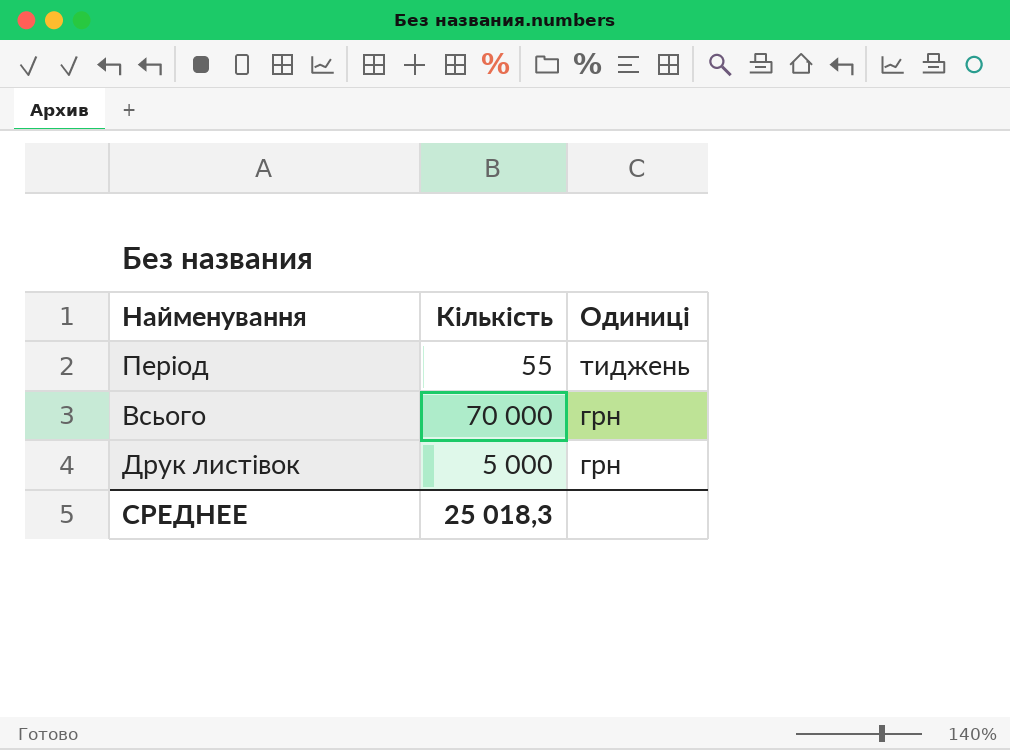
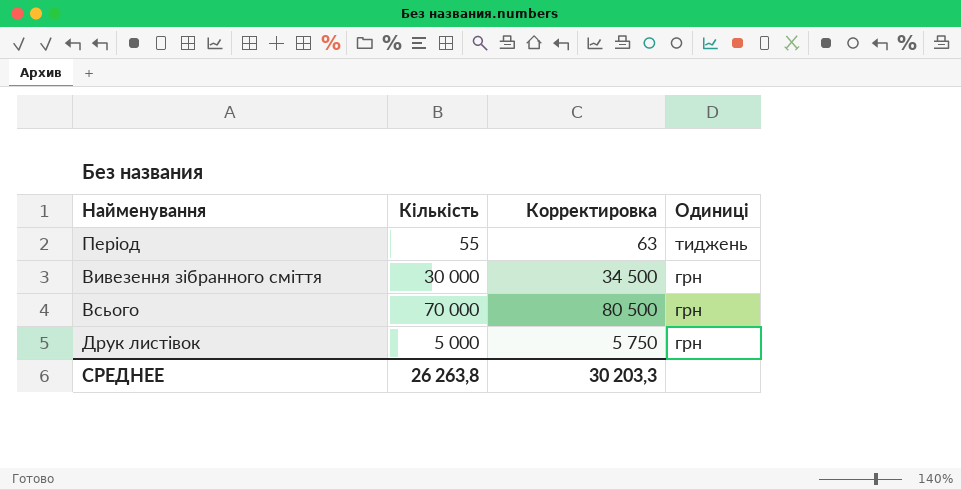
column Корректировка | formula: none -> [Кількість] * 1,15
row Вивезення зібранного сміття: none -> 30 000 | 34 500 | грн
СРЕДНЕЕ | Кількість: 25 018,3 -> 26 263,8

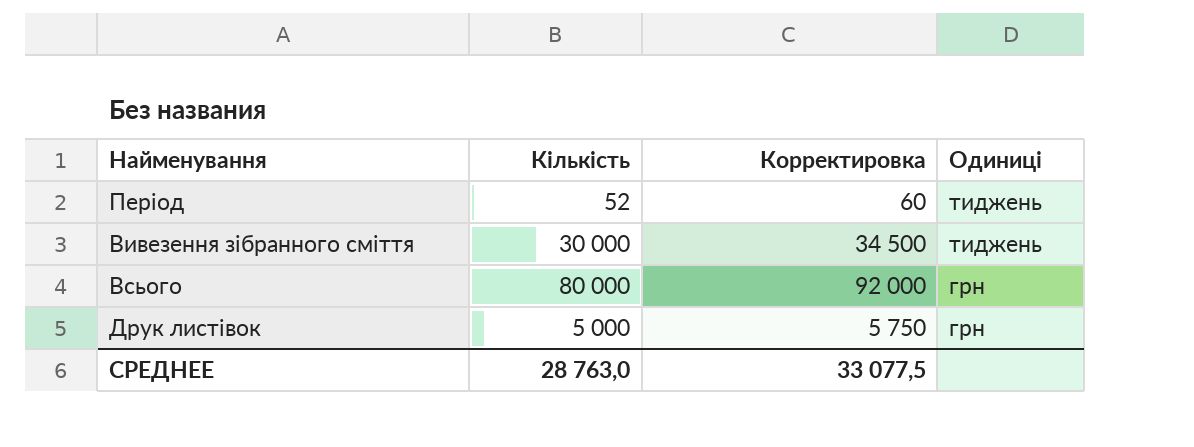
Період | Кількість: 55 -> 52
Період | Корректировка: 63 -> 60
Вивезення зібранного сміття | Одиниці: грн -> тиджень
Всього | Кількість: 70 000 -> 80 000
Всього | Корректировка: 80 500 -> 92 000
СРЕДНЕЕ | Кількість: 26 263,8 -> 28 763,0
СРЕДНЕЕ | Корректировка: 30 203,3 -> 33 077,5

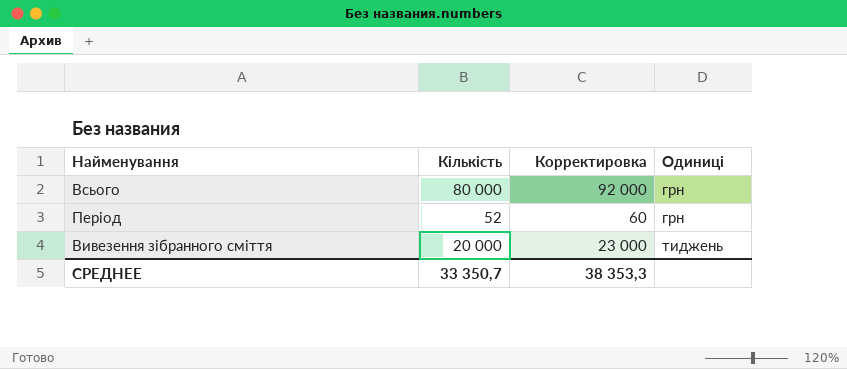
row order: Одиниці descending -> Одиниці ascending
row Друк листівок: 5 000 | 5 750 | грн -> none
Період | Одиниці: тиджень -> грн
Вивезення зібранного сміття | Кількість: 30 000 -> 20 000
Вивезення зібранного сміття | Корректировка: 34 500 -> 23 000
СРЕДНЕЕ | Кількість: 28 763,0 -> 33 350,7
СРЕДНЕЕ | Корректировка: 33 077,5 -> 38 353,3

